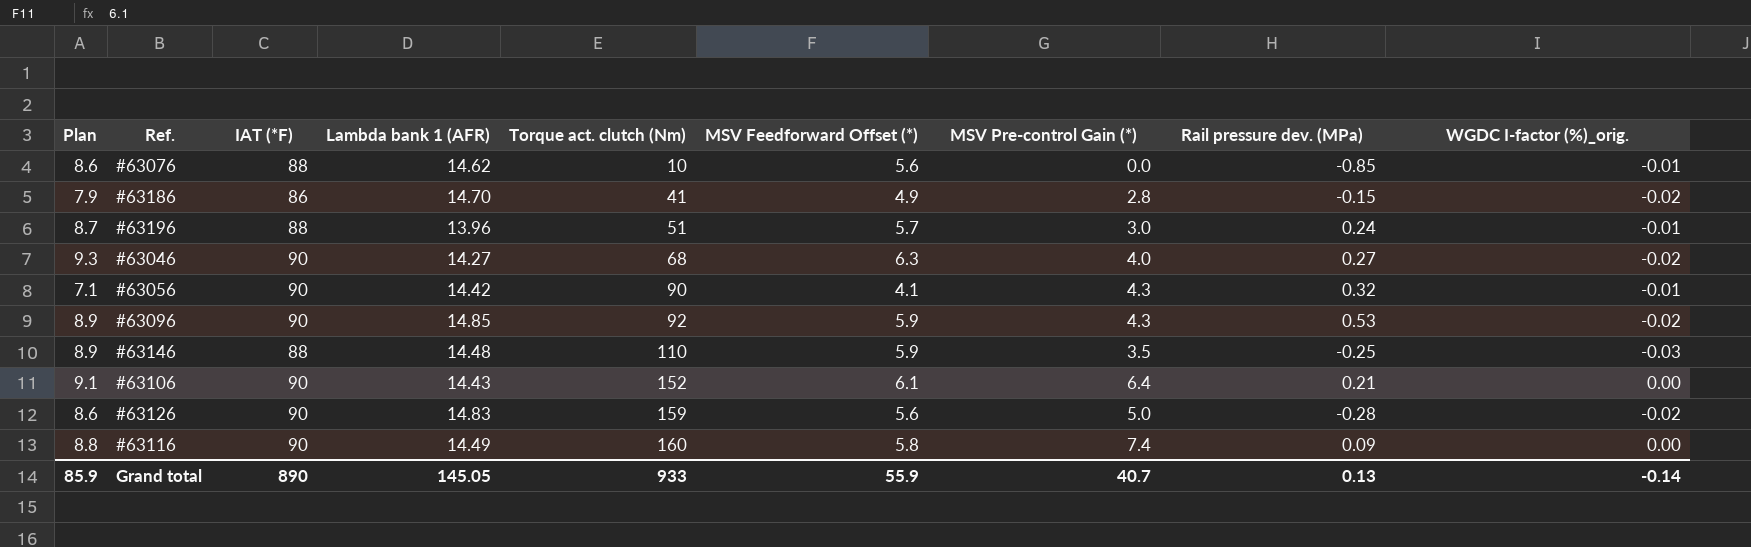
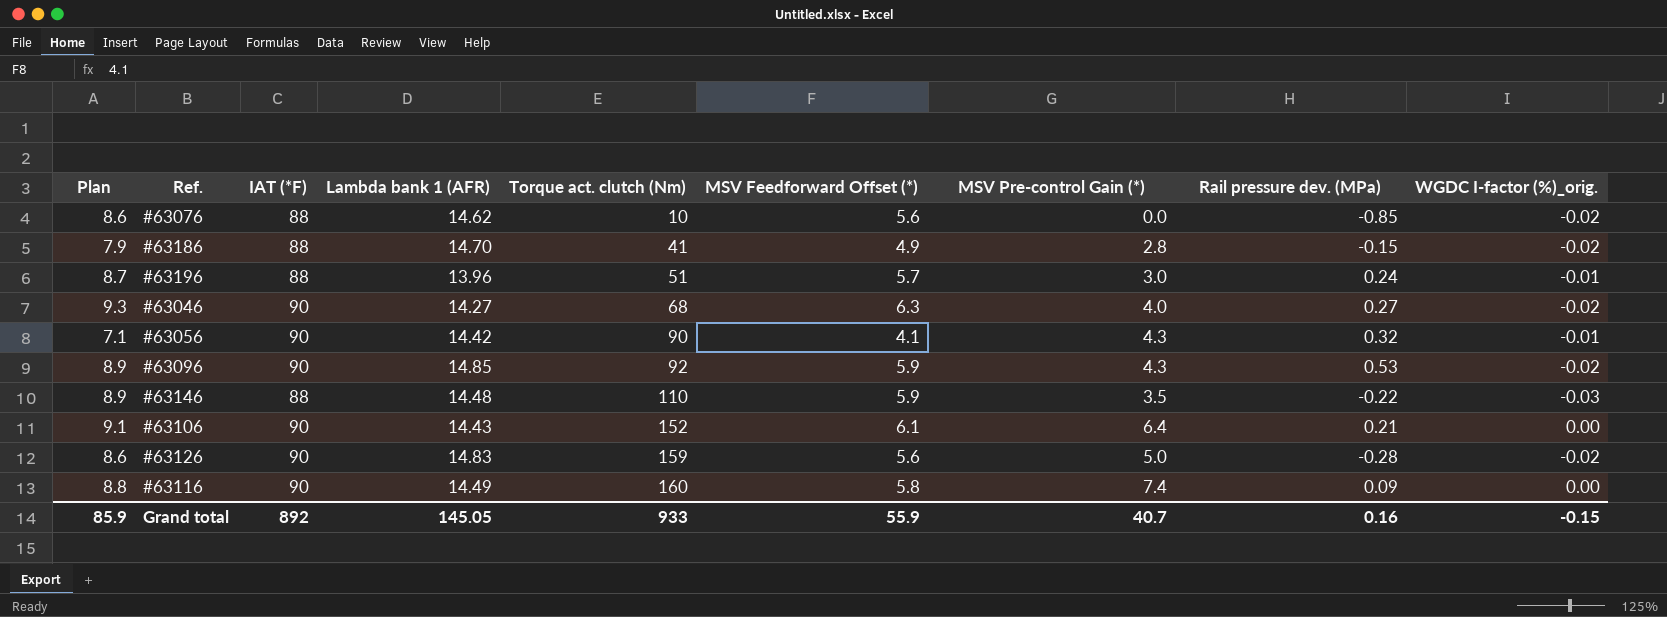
#63076 | WGDC I-factor (%)_orig.: -0.01 -> -0.02
#63186 | IAT (*F): 86 -> 88
#63146 | Rail pressure dev. (MPa): -0.25 -> -0.22
Grand total | IAT (*F): 890 -> 892
Grand total | Rail pressure dev. (MPa): 0.13 -> 0.16
Grand total | WGDC I-factor (%)_orig.: -0.14 -> -0.15

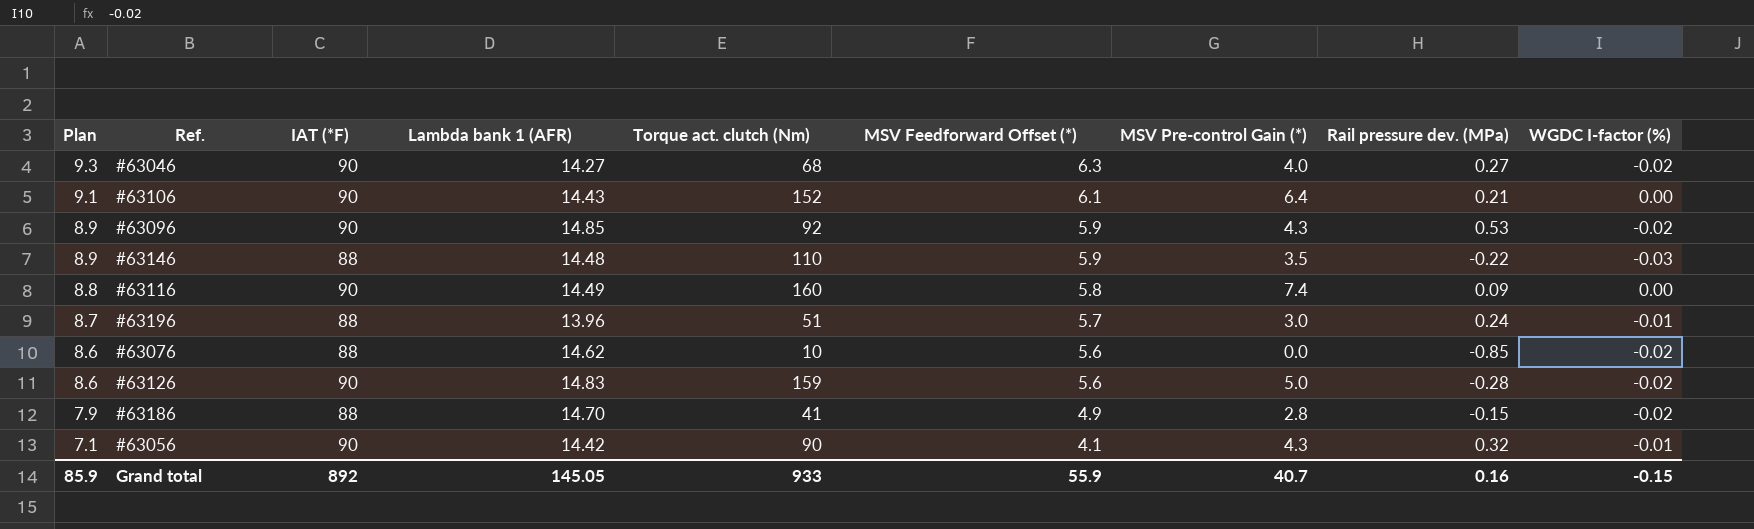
row order: Torque act. clutch (Nm) ascending -> Plan descending
column name: WGDC I-factor (%)_orig. -> WGDC I-factor (%)

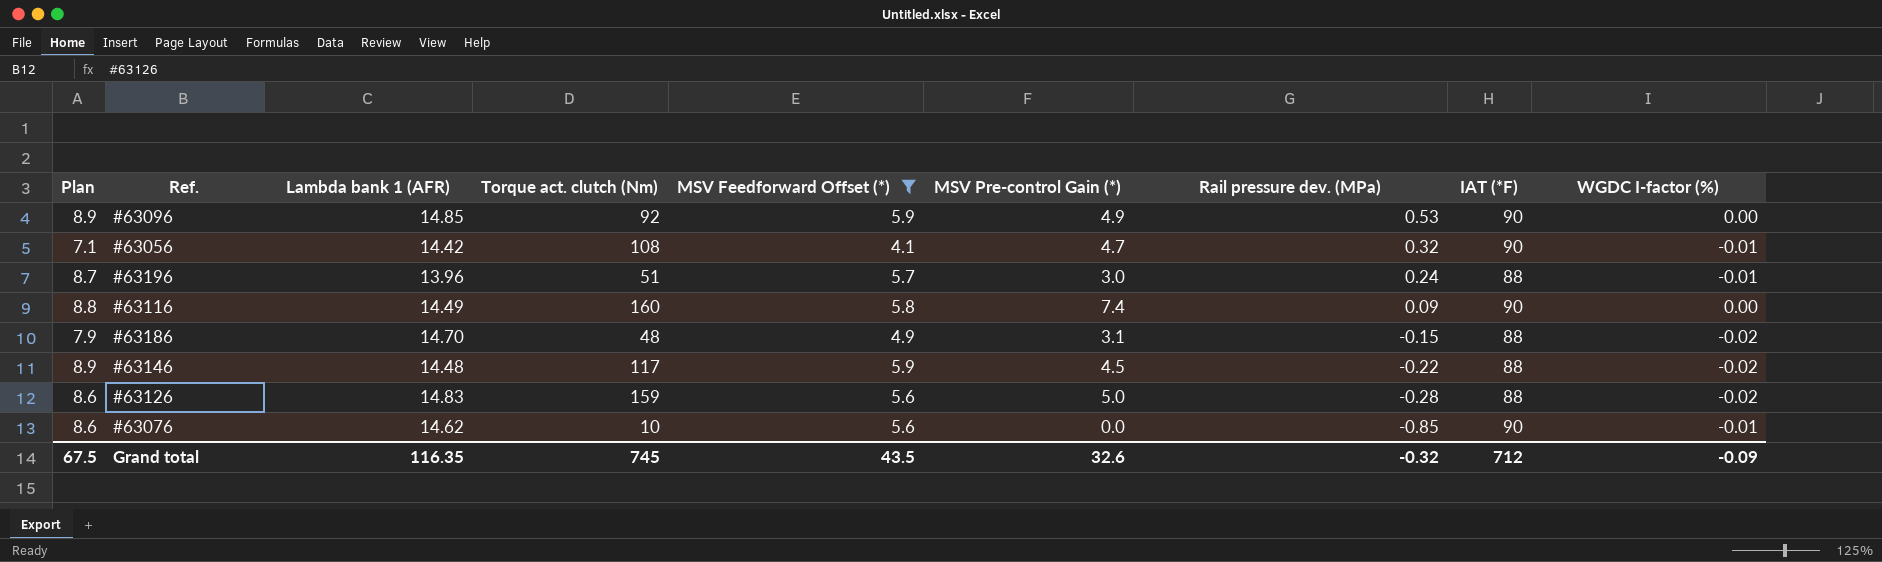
filter: none -> MSV Feedforward Offset (*) <= 5.9
row order: Plan descending -> Rail pressure dev. (MPa) descending
column IAT (*F) | position: 3 -> 8
#63096 | MSV Pre-control Gain (*): 4.3 -> 4.9
#63096 | WGDC I-factor (%): -0.02 -> 0.00
#63056 | Torque act. clutch (Nm): 90 -> 108
#63056 | MSV Pre-control Gain (*): 4.3 -> 4.7
#63186 | Torque act. clutch (Nm): 41 -> 48
#63186 | MSV Pre-control Gain (*): 2.8 -> 3.1
#63146 | Torque act. clutch (Nm): 110 -> 117
#63146 | MSV Pre-control Gain (*): 3.5 -> 4.5
#63146 | WGDC I-factor (%): -0.03 -> -0.02
#63126 | IAT (*F): 90 -> 88
#63076 | IAT (*F): 88 -> 90
#63076 | WGDC I-factor (%): -0.02 -> -0.01
Grand total | Plan: 85.9 -> 67.5
Grand total | Lambda bank 1 (AFR): 145.05 -> 116.35
Grand total | Torque act. clutch (Nm): 933 -> 745
Grand total | MSV Feedforward Offset (*): 55.9 -> 43.5
Grand total | MSV Pre-control Gain (*): 40.7 -> 32.6
Grand total | Rail pressure dev. (MPa): 0.16 -> -0.32
Grand total | IAT (*F): 892 -> 712
Grand total | WGDC I-factor (%): -0.15 -> -0.09

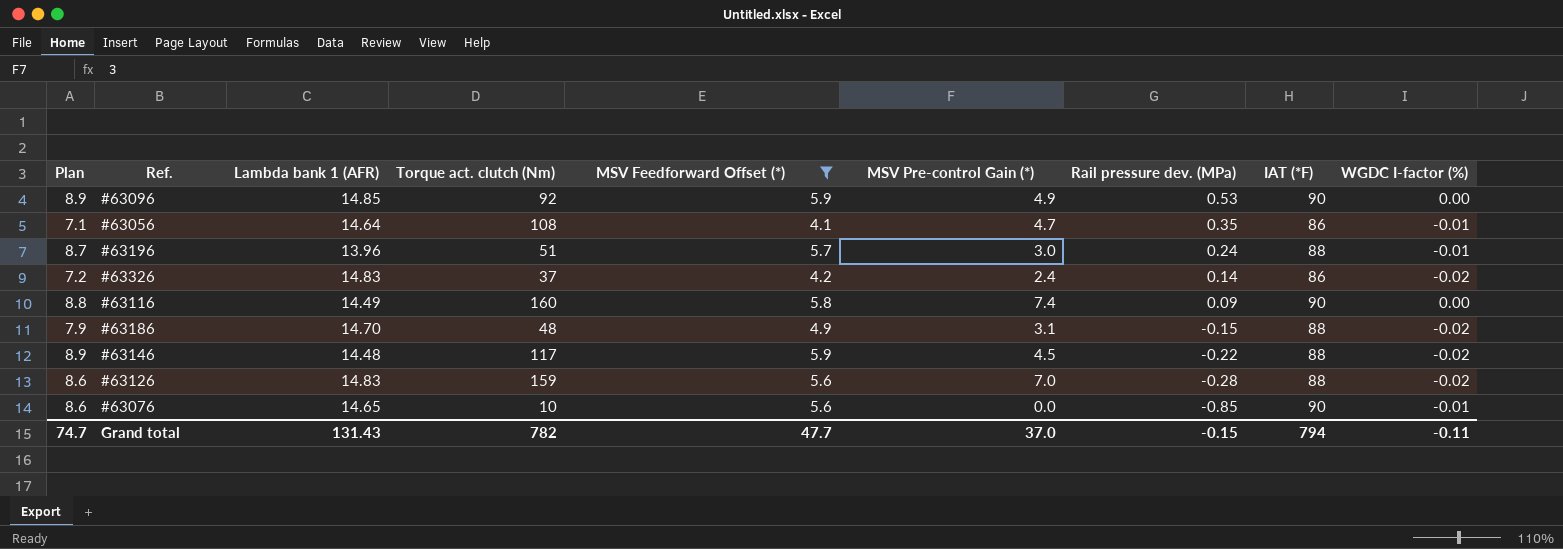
#63056 | Lambda bank 1 (AFR): 14.42 -> 14.64
#63056 | Rail pressure dev. (MPa): 0.32 -> 0.35
#63056 | IAT (*F): 90 -> 86
row #63326: none -> 7.2 | 14.83 | 37 | 4.2 | 2.4 | 0.14 | 86 | -0.02
#63126 | MSV Pre-control Gain (*): 5.0 -> 7.0
#63076 | Lambda bank 1 (AFR): 14.62 -> 14.65
Grand total | Plan: 67.5 -> 74.7
Grand total | Lambda bank 1 (AFR): 116.35 -> 131.43
Grand total | Torque act. clutch (Nm): 745 -> 782
Grand total | MSV Feedforward Offset (*): 43.5 -> 47.7
Grand total | MSV Pre-control Gain (*): 32.6 -> 37.0
Grand total | Rail pressure dev. (MPa): -0.32 -> -0.15
Grand total | IAT (*F): 712 -> 794
Grand total | WGDC I-factor (%): -0.09 -> -0.11

